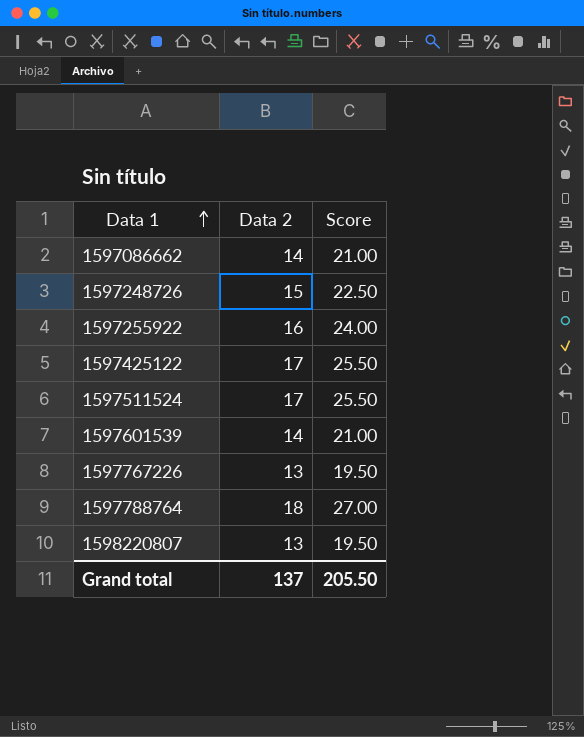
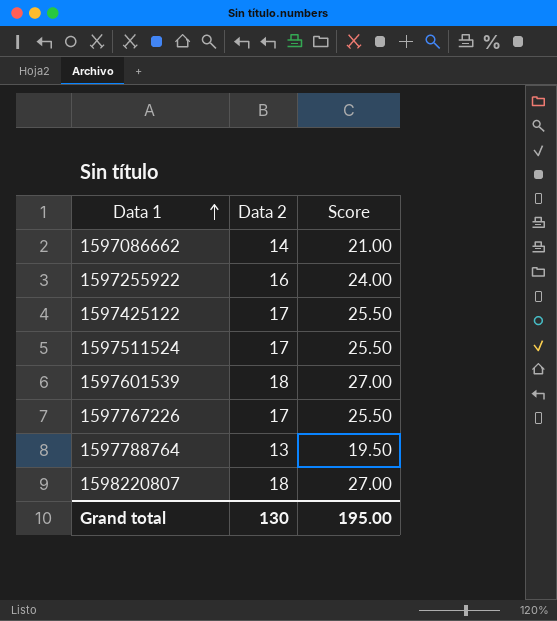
row 1597248726: 15 | 22.50 -> none
1597601539 | Data 2: 14 -> 18
1597601539 | Score: 21.00 -> 27.00
1597767226 | Data 2: 13 -> 17
1597767226 | Score: 19.50 -> 25.50
1597788764 | Data 2: 18 -> 13
1597788764 | Score: 27.00 -> 19.50
1598220807 | Data 2: 13 -> 18
1598220807 | Score: 19.50 -> 27.00
Grand total | Data 2: 137 -> 130
Grand total | Score: 205.50 -> 195.00

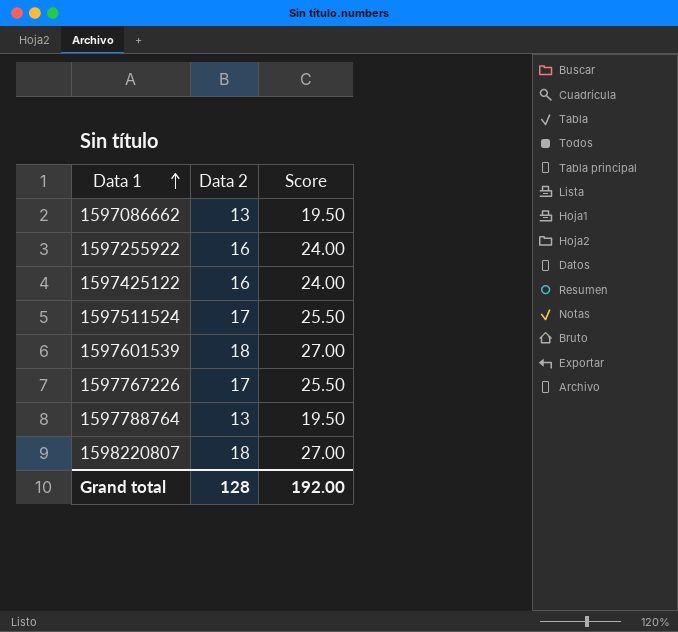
1597086662 | Data 2: 14 -> 13
1597086662 | Score: 21.00 -> 19.50
1597425122 | Data 2: 17 -> 16
1597425122 | Score: 25.50 -> 24.00
Grand total | Data 2: 130 -> 128
Grand total | Score: 195.00 -> 192.00

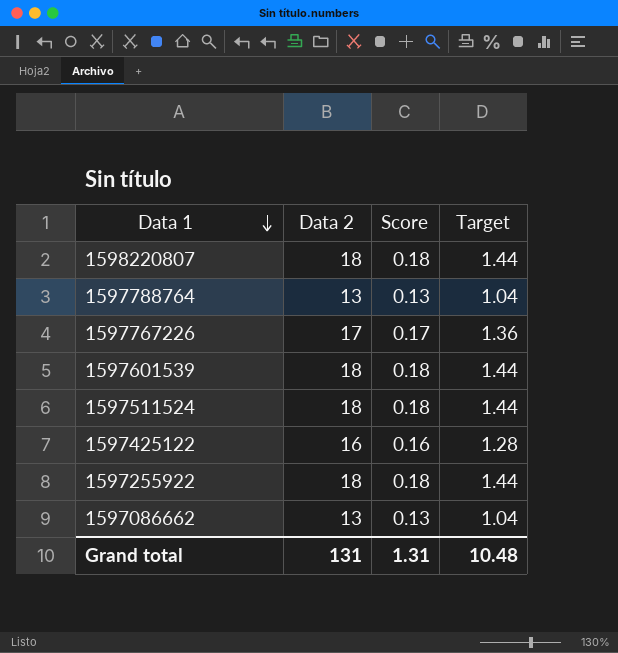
row order: Data 1 ascending -> Data 1 descending
column Score | formula: [Data 2] * 1.5 -> [Data 2] * 0.01
column Target | formula: none -> [Data 2] * 0.08
1597511524 | Data 2: 17 -> 18
1597255922 | Data 2: 16 -> 18
Grand total | Data 2: 128 -> 131
Grand total | Score: 192.00 -> 1.31

